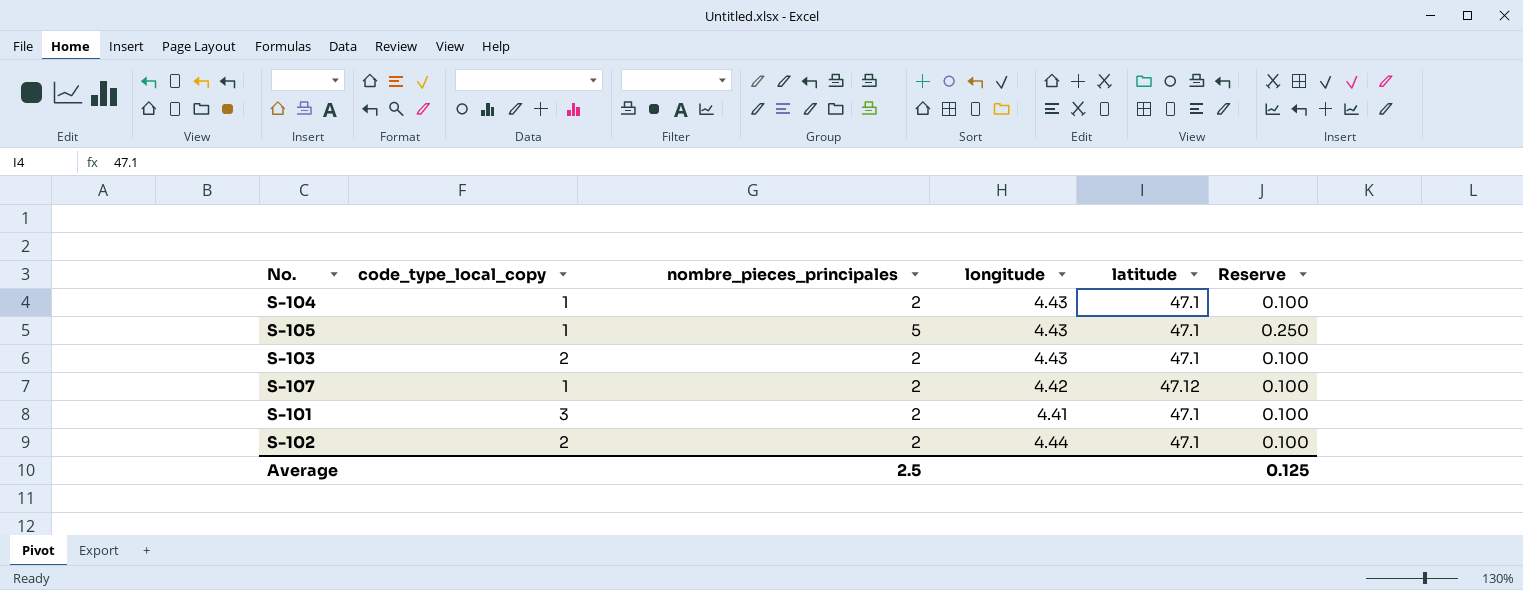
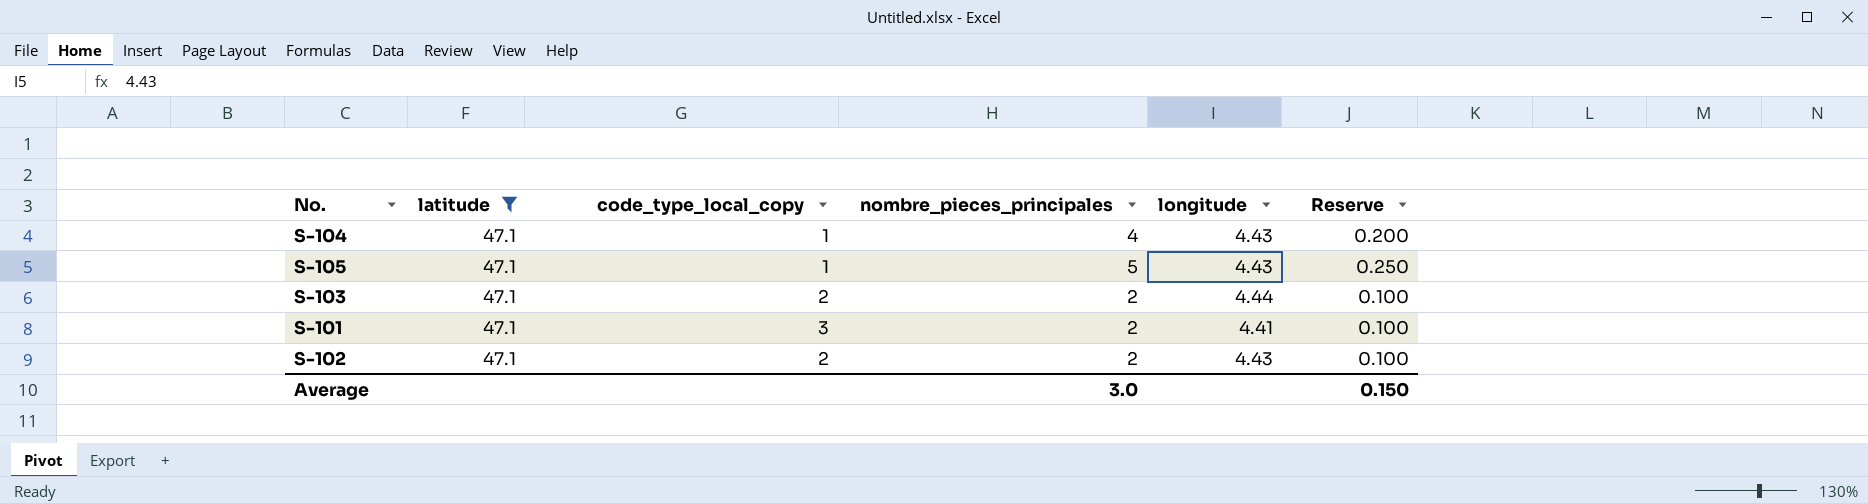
filter: none -> latitude = 47.1
column latitude | position: 5 -> 2
S-104 | nombre_pieces_principales: 2 -> 4
S-104 | Reserve: 0.100 -> 0.200
S-103 | longitude: 4.43 -> 4.44
S-102 | longitude: 4.44 -> 4.43
Average | nombre_pieces_principales: 2.5 -> 3.0
Average | Reserve: 0.125 -> 0.150

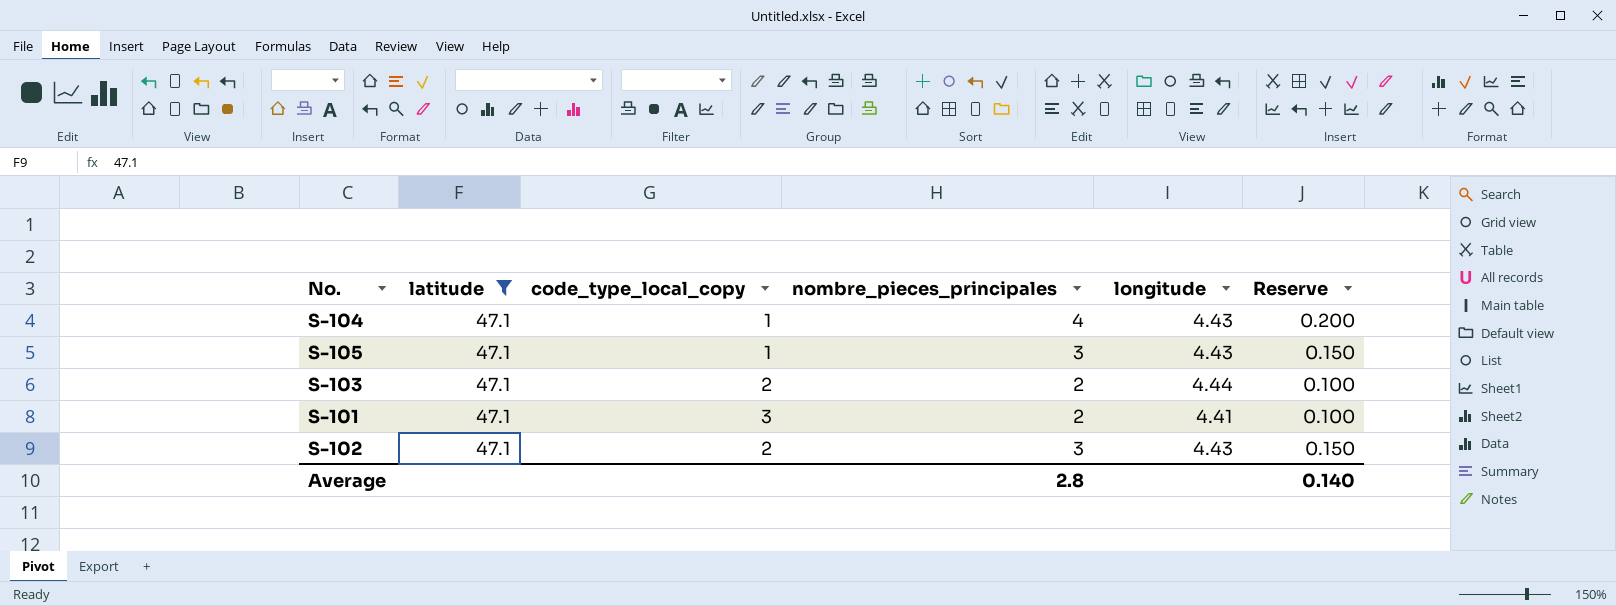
S-105 | nombre_pieces_principales: 5 -> 3
S-105 | Reserve: 0.250 -> 0.150
S-102 | nombre_pieces_principales: 2 -> 3
S-102 | Reserve: 0.100 -> 0.150
Average | nombre_pieces_principales: 3.0 -> 2.8
Average | Reserve: 0.150 -> 0.140

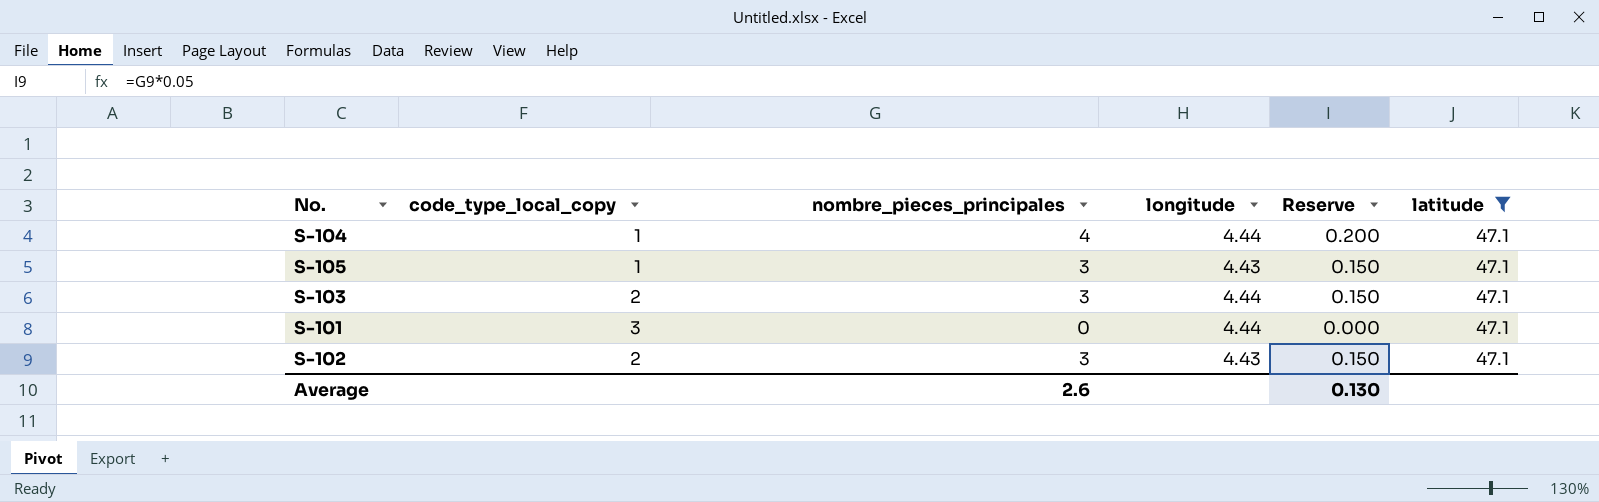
column latitude | position: 2 -> 6
S-104 | longitude: 4.43 -> 4.44
S-103 | nombre_pieces_principales: 2 -> 3
S-103 | Reserve: 0.100 -> 0.150
S-101 | nombre_pieces_principales: 2 -> 0
S-101 | longitude: 4.41 -> 4.44
S-101 | Reserve: 0.100 -> 0.000
Average | nombre_pieces_principales: 2.8 -> 2.6
Average | Reserve: 0.140 -> 0.130

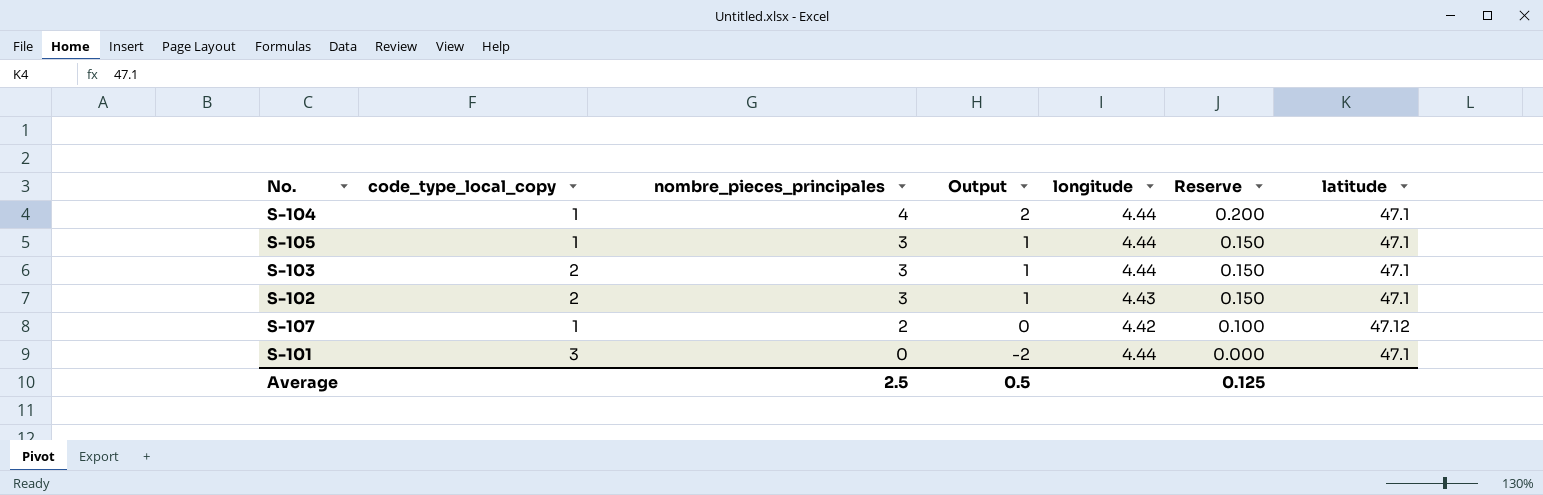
filter: latitude = 47.1 -> none
row order: none -> nombre_pieces_principales descending
column Output | formula: none -> [nombre_pieces_principales] - 2
S-105 | longitude: 4.43 -> 4.44
Average | nombre_pieces_principales: 2.6 -> 2.5
Average | Reserve: 0.130 -> 0.125

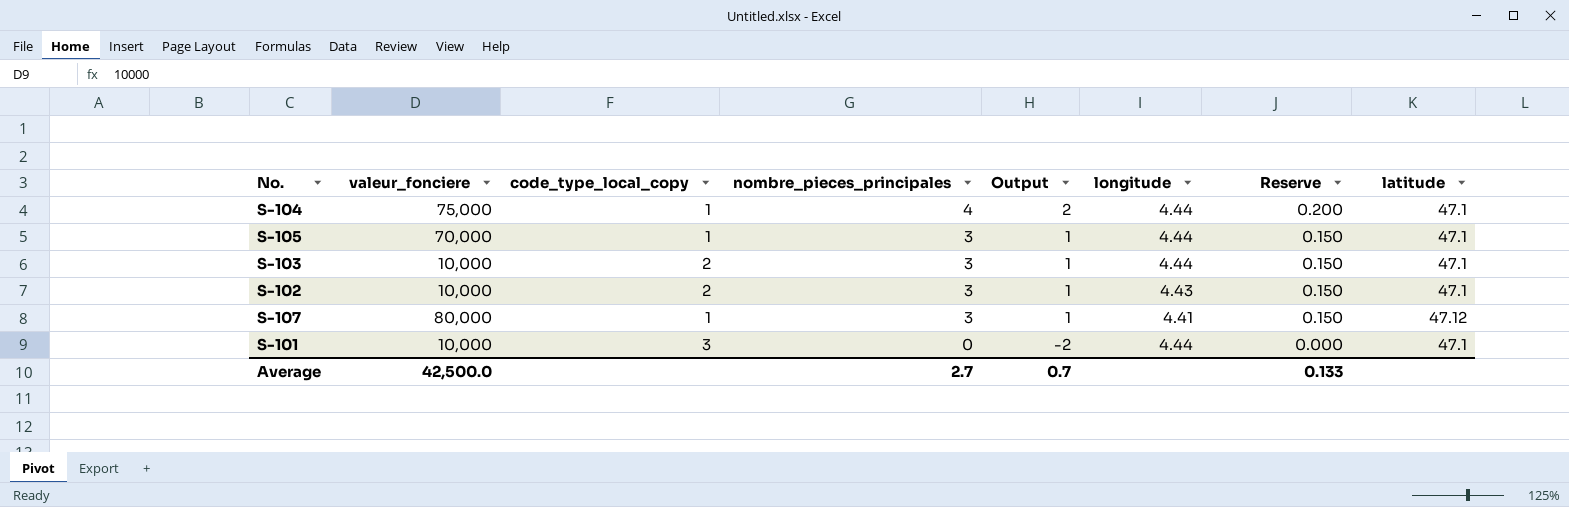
column valeur_fonciere | position: none -> 2
S-107 | nombre_pieces_principales: 2 -> 3
S-107 | Output: 0 -> 1
S-107 | longitude: 4.42 -> 4.41
S-107 | Reserve: 0.100 -> 0.150
Average | nombre_pieces_principales: 2.5 -> 2.7
Average | Output: 0.5 -> 0.7
Average | Reserve: 0.125 -> 0.133

